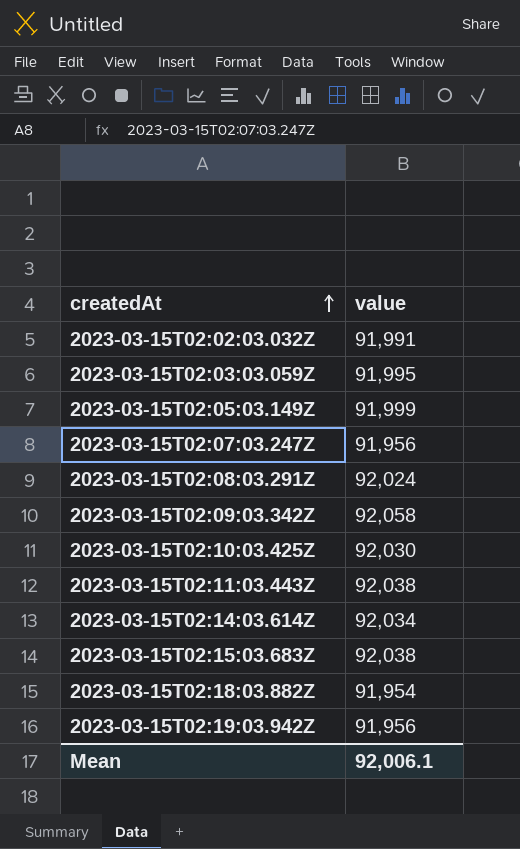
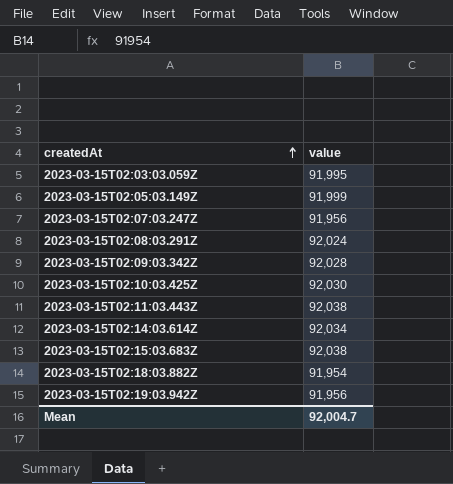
row 2023-03-15T02:02:03.032Z: 91,991 -> none
2023-03-15T02:09:03.342Z | value: 92,058 -> 92,028
Mean | value: 92,006.1 -> 92,004.7

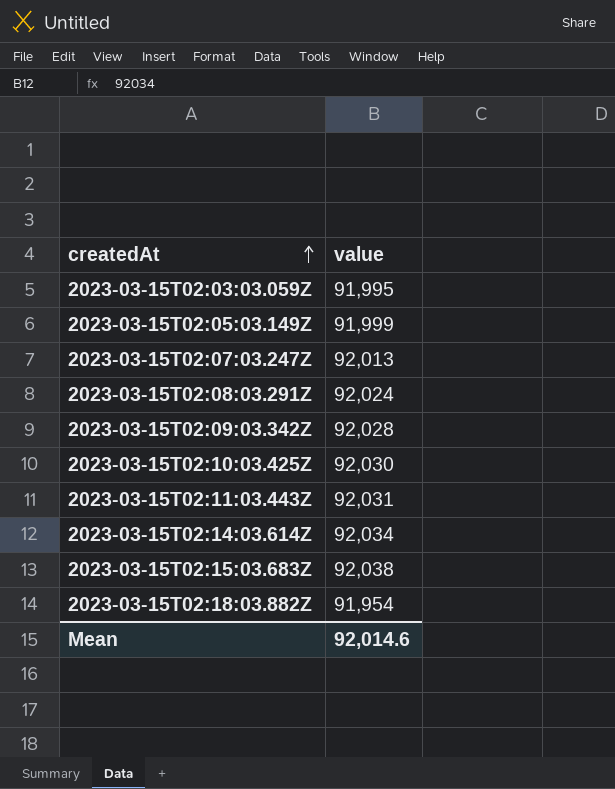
row 2023-03-15T02:19:03.942Z: 91,956 -> none
2023-03-15T02:07:03.247Z | value: 91,956 -> 92,013
2023-03-15T02:11:03.443Z | value: 92,038 -> 92,031
Mean | value: 92,004.7 -> 92,014.6

